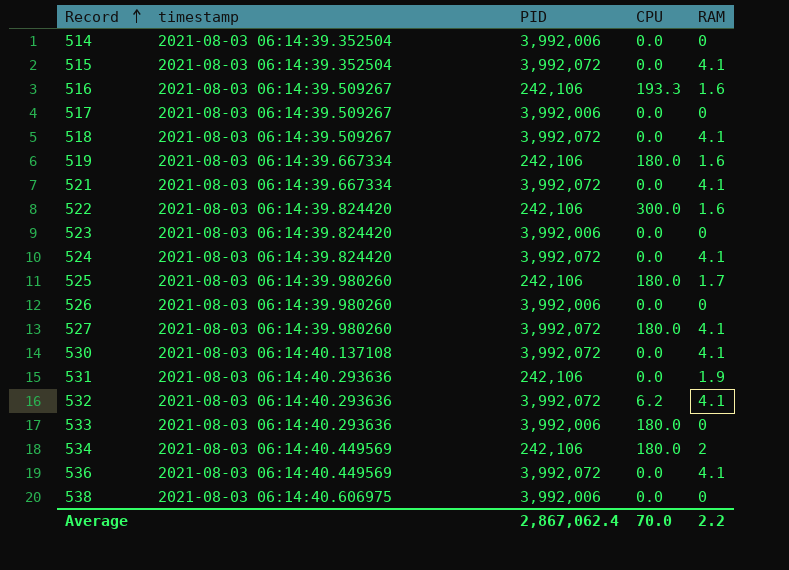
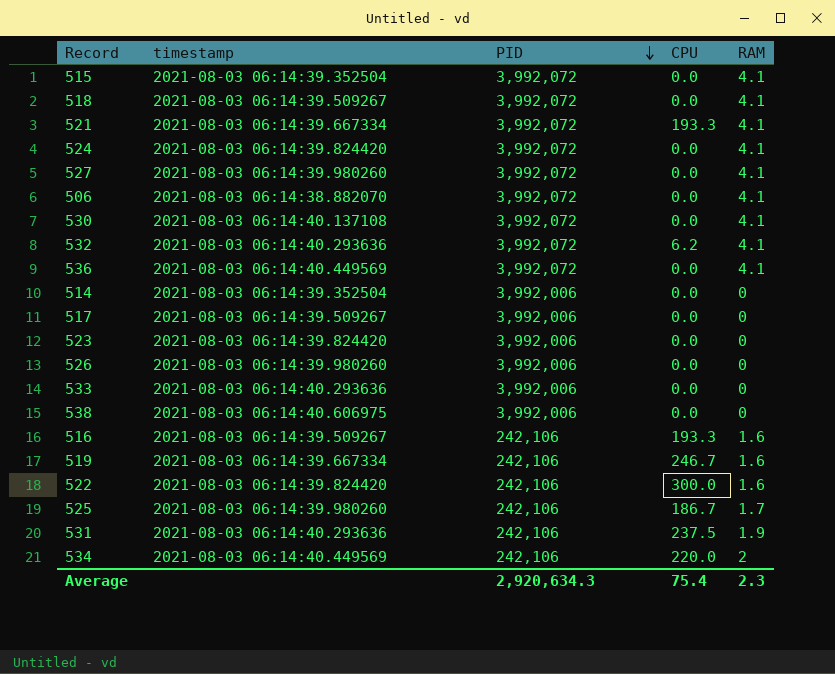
row order: Record ascending -> PID descending
521 | CPU: 0.0 -> 193.3
527 | CPU: 180.0 -> 0.0
row 506: none -> 2021-08-03 06:14:38.882070 | 3,992,072 | 0.0 | 4.1
533 | CPU: 180.0 -> 0.0
519 | CPU: 180.0 -> 246.7
525 | CPU: 180.0 -> 186.7
531 | CPU: 0.0 -> 237.5
534 | CPU: 180.0 -> 220.0
Average | PID: 2,867,062.4 -> 2,920,634.3
Average | CPU: 70.0 -> 75.4
Average | RAM: 2.2 -> 2.3

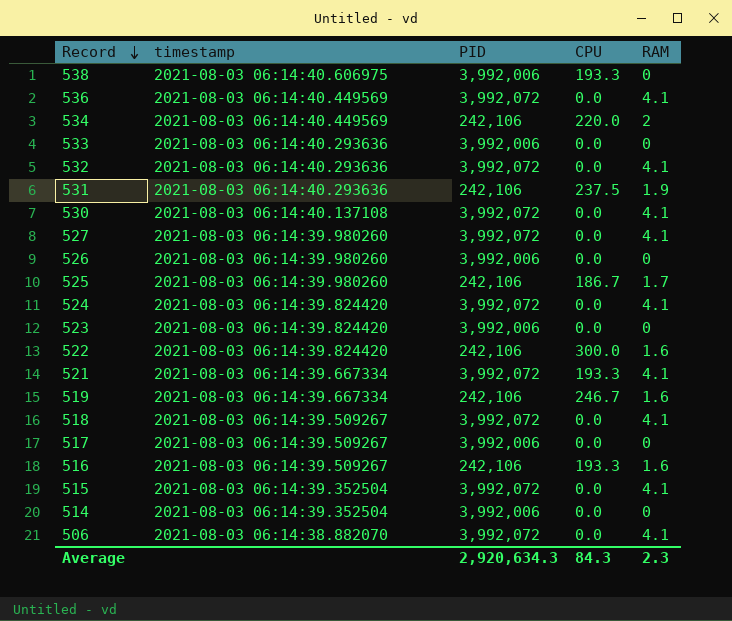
row order: PID descending -> Record descending
538 | CPU: 0.0 -> 193.3
532 | CPU: 6.2 -> 0.0
Average | CPU: 75.4 -> 84.3

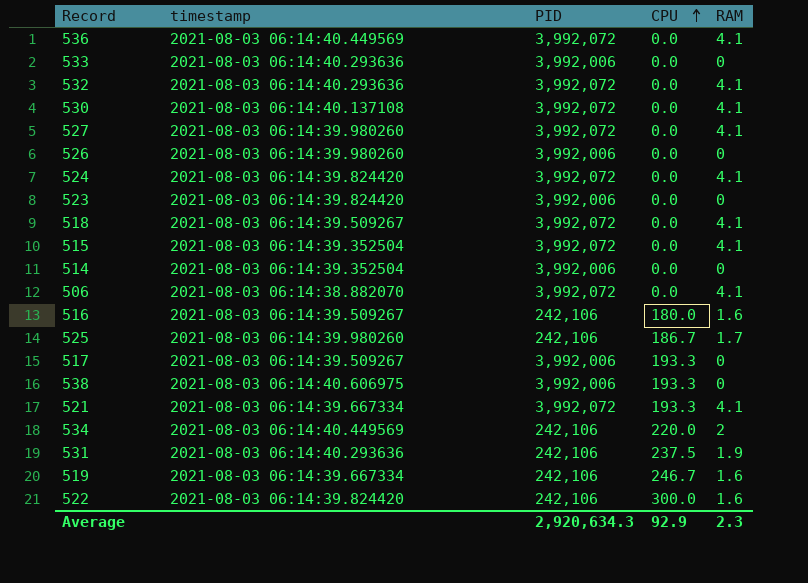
row order: Record descending -> CPU ascending
516 | CPU: 193.3 -> 180.0
517 | CPU: 0.0 -> 193.3
Average | CPU: 84.3 -> 92.9

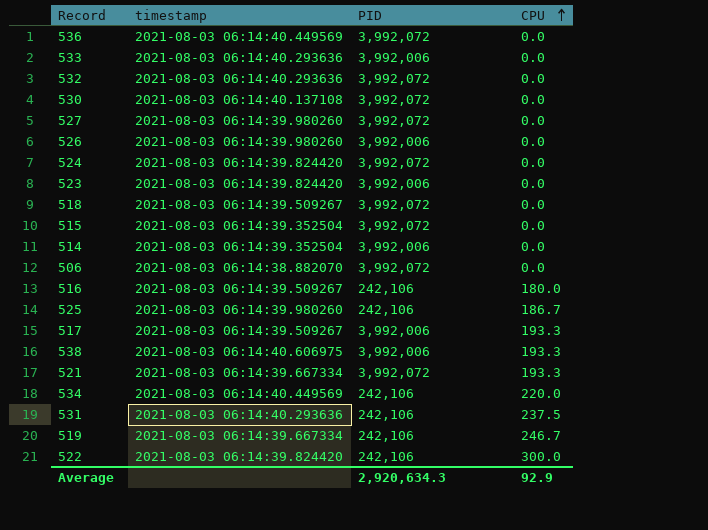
column RAM | position: 5 -> none

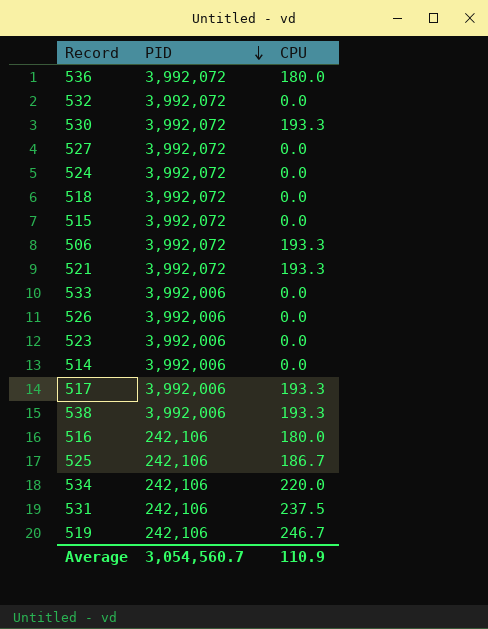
row order: CPU ascending -> PID descending
column timestamp | position: 2 -> none
row 522: 2021-08-03 06:14:39.824420 | 242,106 | 300.0 -> none
536 | CPU: 0.0 -> 180.0
530 | CPU: 0.0 -> 193.3
506 | CPU: 0.0 -> 193.3
Average | PID: 2,920,634.3 -> 3,054,560.7
Average | CPU: 92.9 -> 110.9

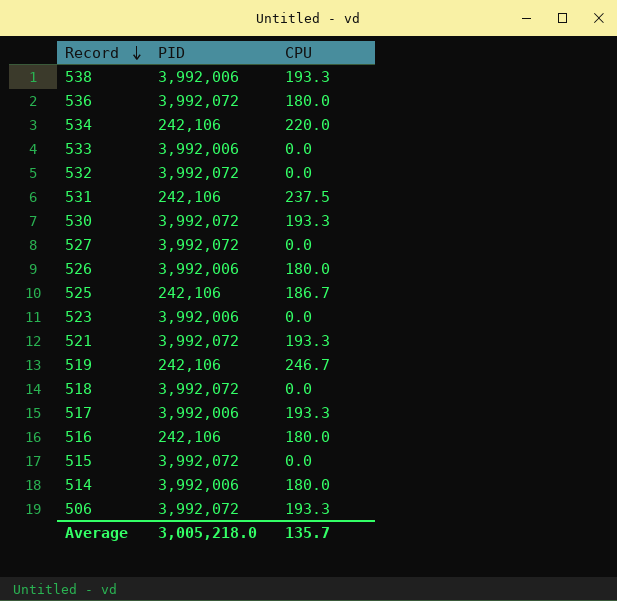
row order: PID descending -> Record descending
row 524: 3,992,072 | 0.0 -> none
526 | CPU: 0.0 -> 180.0
514 | CPU: 0.0 -> 180.0
Average | PID: 3,054,560.7 -> 3,005,218.0
Average | CPU: 110.9 -> 135.7

